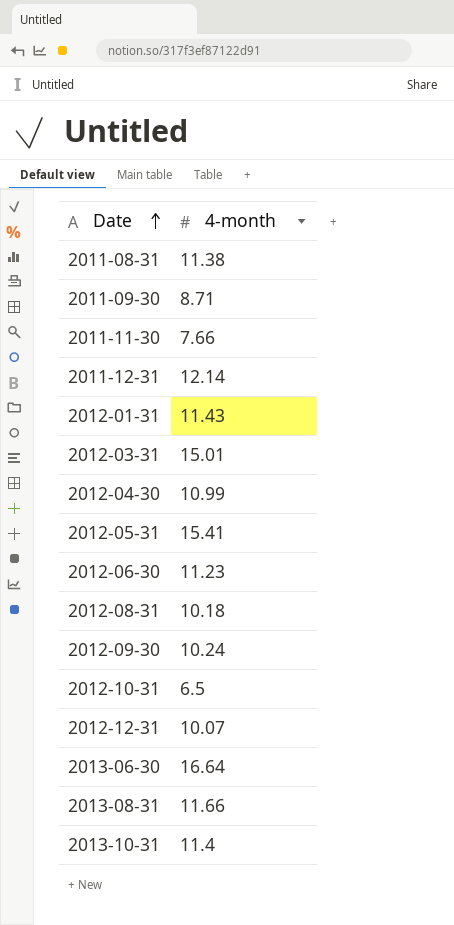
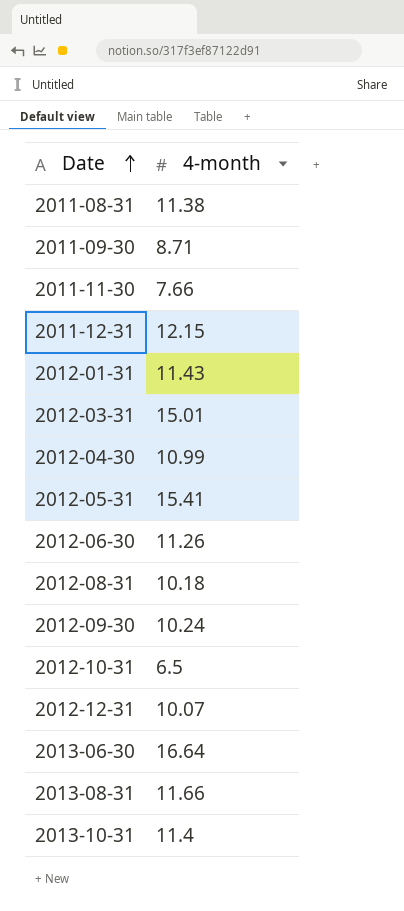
2011-12-31 | 4-month: 12.14 -> 12.15
2012-06-30 | 4-month: 11.23 -> 11.26

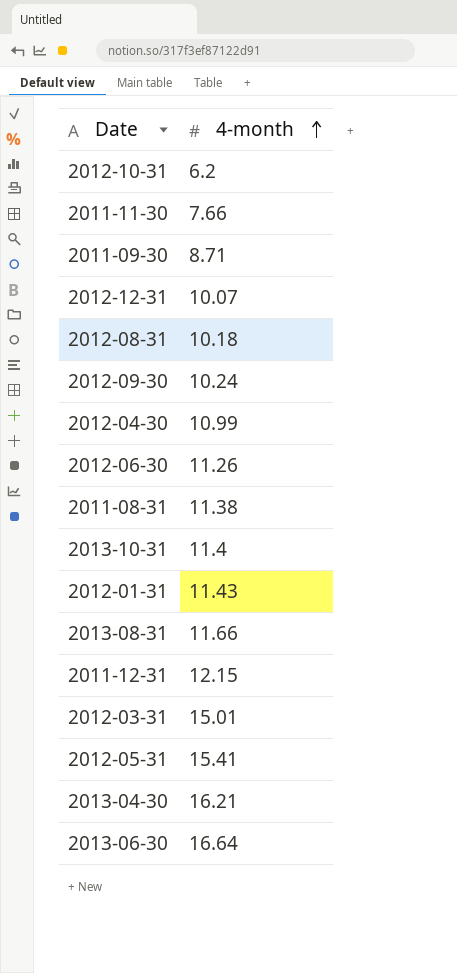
row order: Date ascending -> 4-month ascending
2012-10-31 | 4-month: 6.5 -> 6.2
row 2013-04-30: none -> 16.21

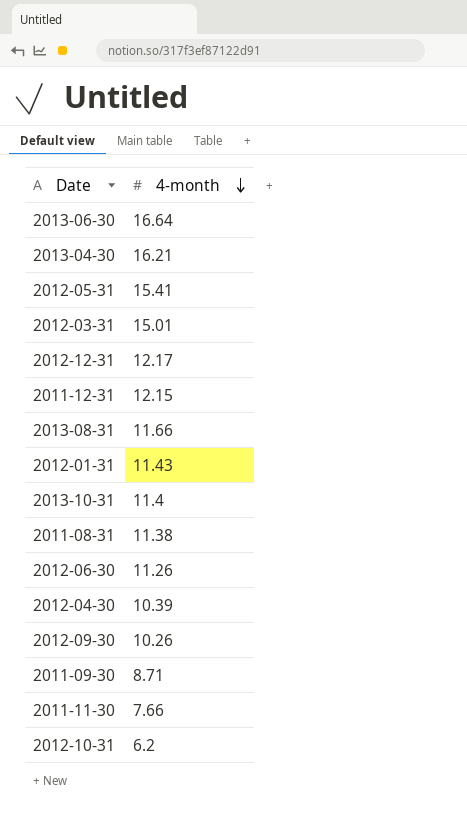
row order: 4-month ascending -> 4-month descending
row 2012-08-31: 10.18 -> none
2012-12-31 | 4-month: 10.07 -> 12.17
2012-04-30 | 4-month: 10.99 -> 10.39
2012-09-30 | 4-month: 10.24 -> 10.26

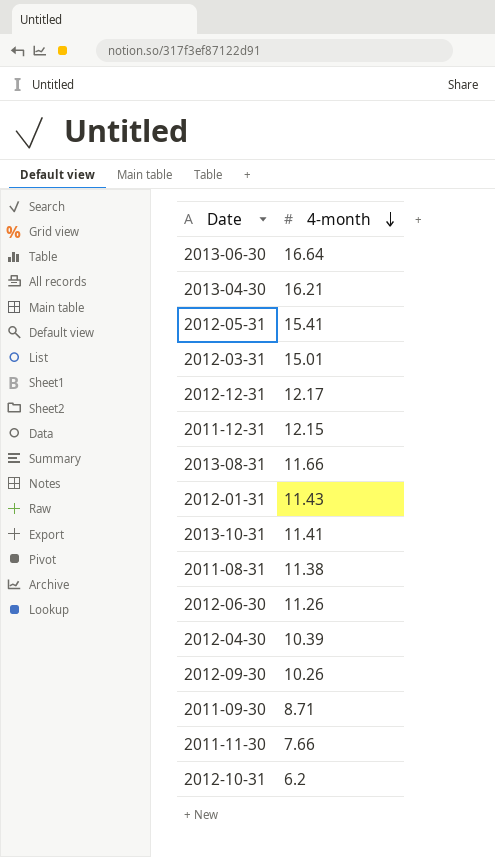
2013-10-31 | 4-month: 11.4 -> 11.41

